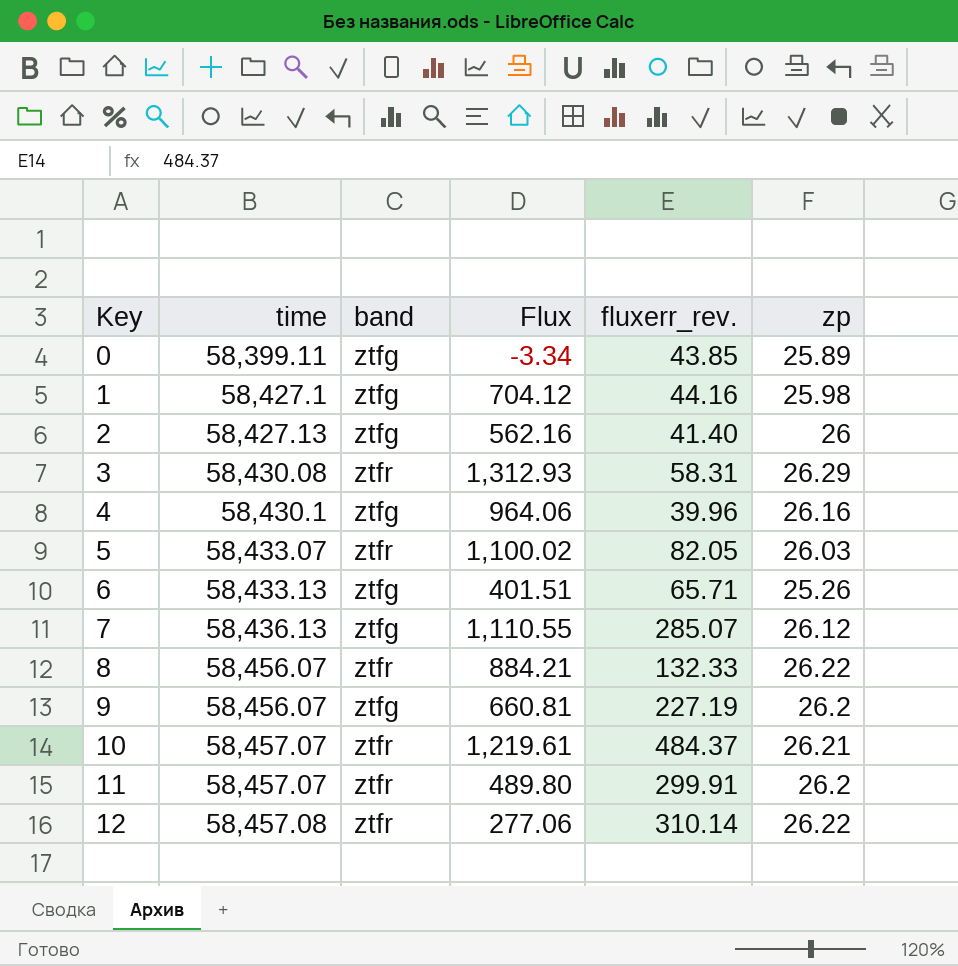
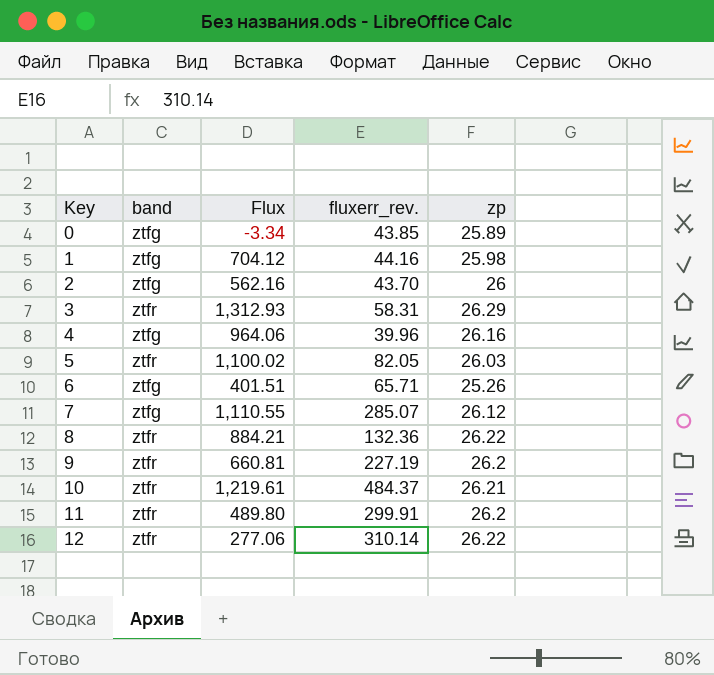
column time | position: 2 -> none
2 | fluxerr_rev.: 41.40 -> 43.70
8 | fluxerr_rev.: 132.33 -> 132.36
9 | band: ztfg -> ztfr

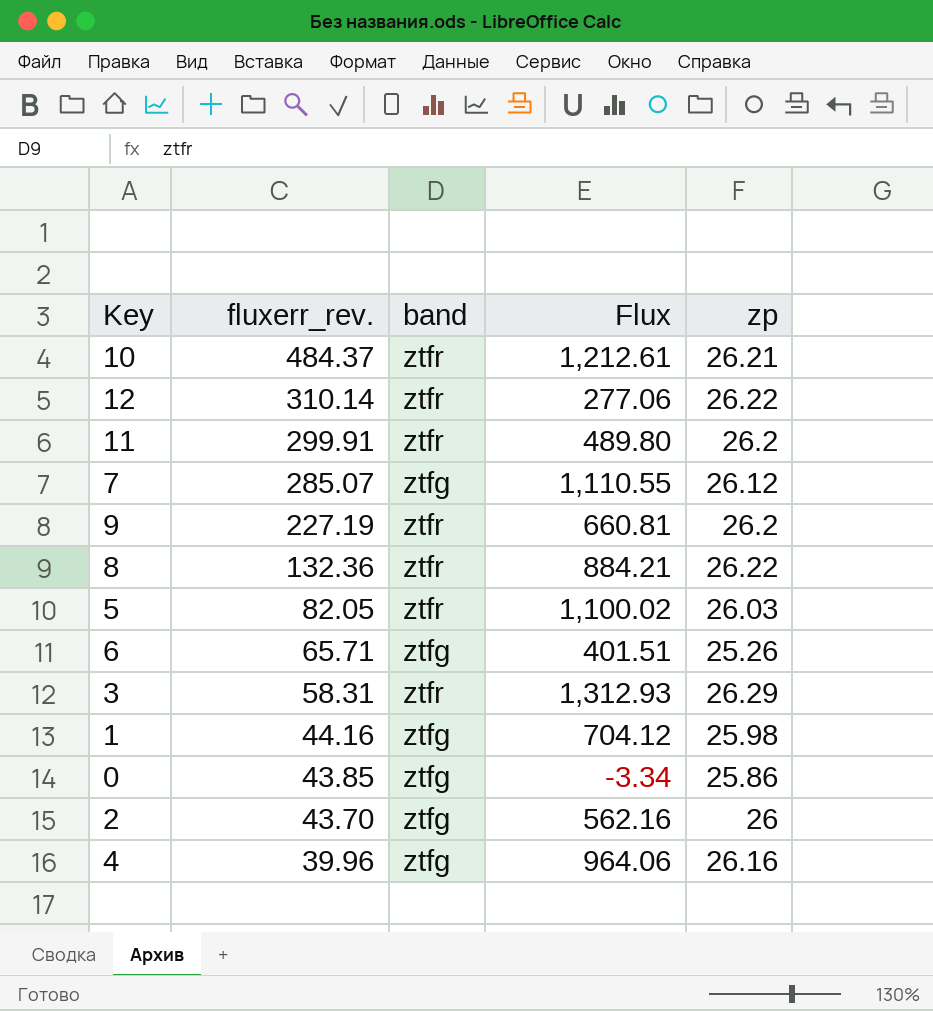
row order: Key ascending -> fluxerr_rev. descending
column fluxerr_rev. | position: 4 -> 2
10 | Flux: 1,219.61 -> 1,212.61
0 | zp: 25.89 -> 25.86

